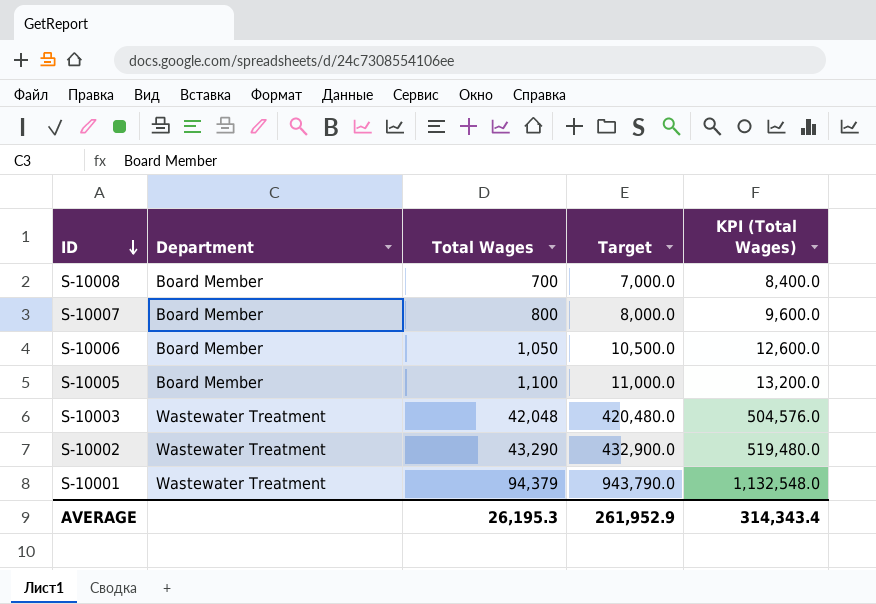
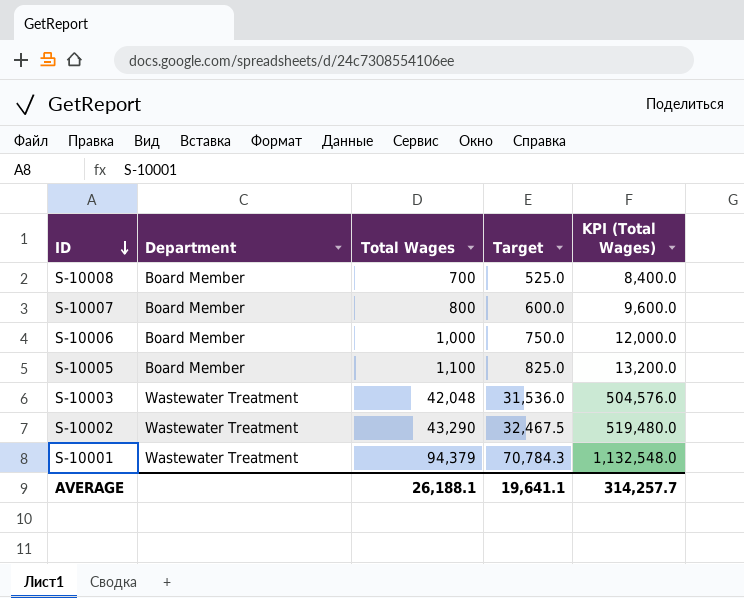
column Target | formula: [Total Wages] * 10 -> [Total Wages] * 0.75
S-10006 | Total Wages: 1,050 -> 1,000
S-10006 | KPI (Total Wages): 12,600.0 -> 12,000.0
AVERAGE | Total Wages: 26,195.3 -> 26,188.1
AVERAGE | Target: 261,952.9 -> 19,641.1
AVERAGE | KPI (Total Wages): 314,343.4 -> 314,257.7

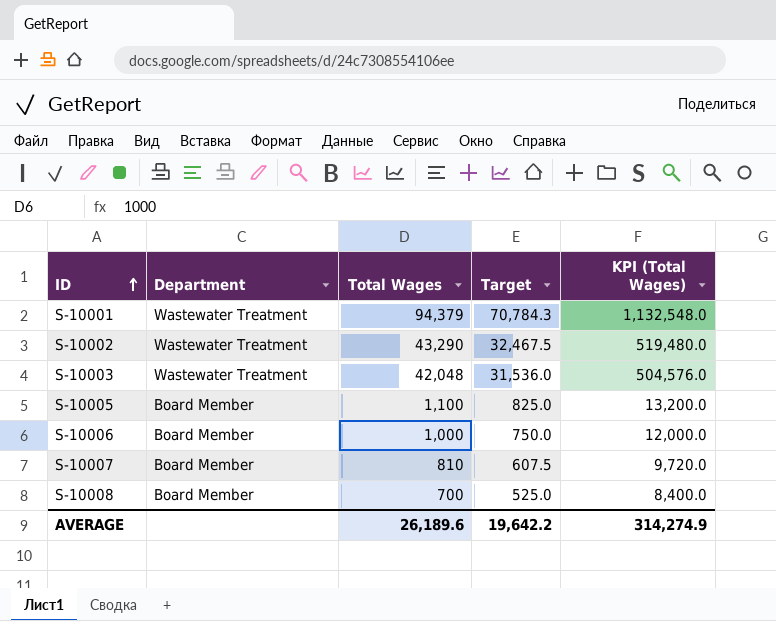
row order: ID descending -> ID ascending
S-10007 | Total Wages: 800 -> 810
S-10007 | Target: 600.0 -> 607.5
S-10007 | KPI (Total Wages): 9,600.0 -> 9,720.0
AVERAGE | Total Wages: 26,188.1 -> 26,189.6
AVERAGE | Target: 19,641.1 -> 19,642.2
AVERAGE | KPI (Total Wages): 314,257.7 -> 314,274.9

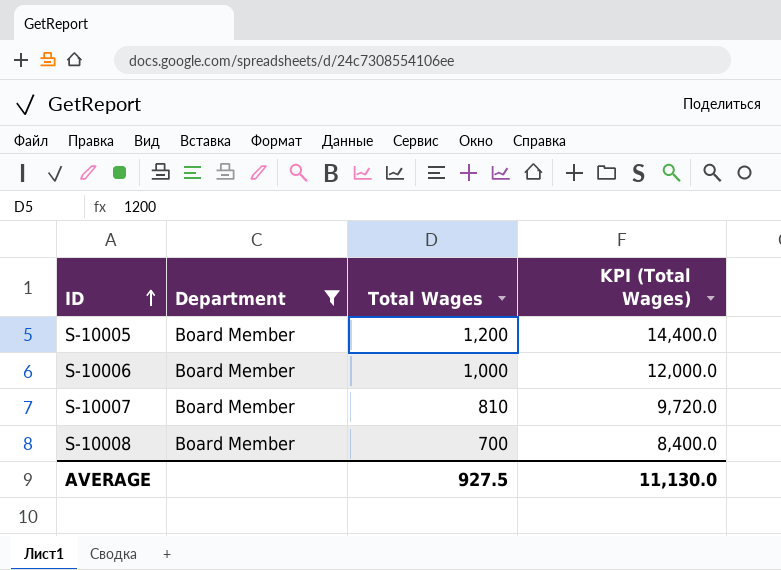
filter: none -> Department = Board Member
column Target | formula: [Total Wages] * 0.75 -> none
S-10005 | Total Wages: 1,100 -> 1,200
S-10005 | KPI (Total Wages): 13,200.0 -> 14,400.0
AVERAGE | Total Wages: 26,189.6 -> 927.5
AVERAGE | KPI (Total Wages): 314,274.9 -> 11,130.0

